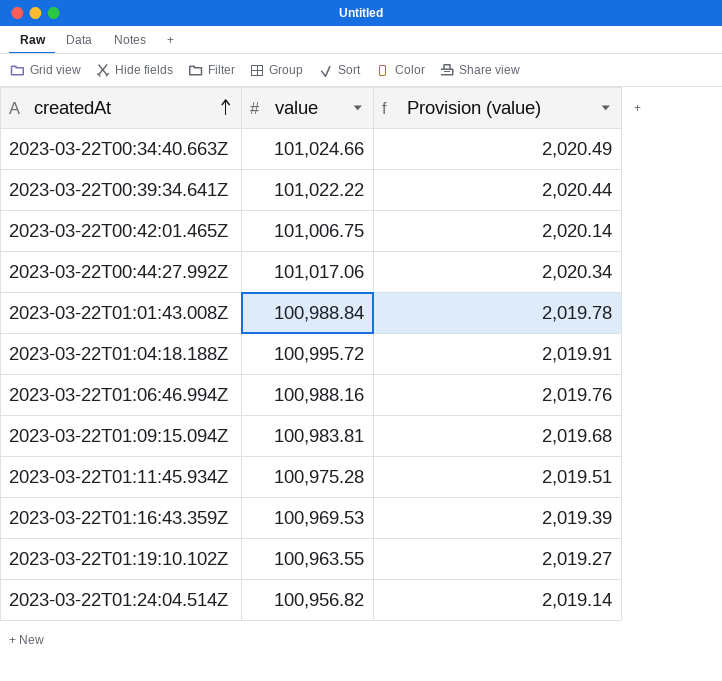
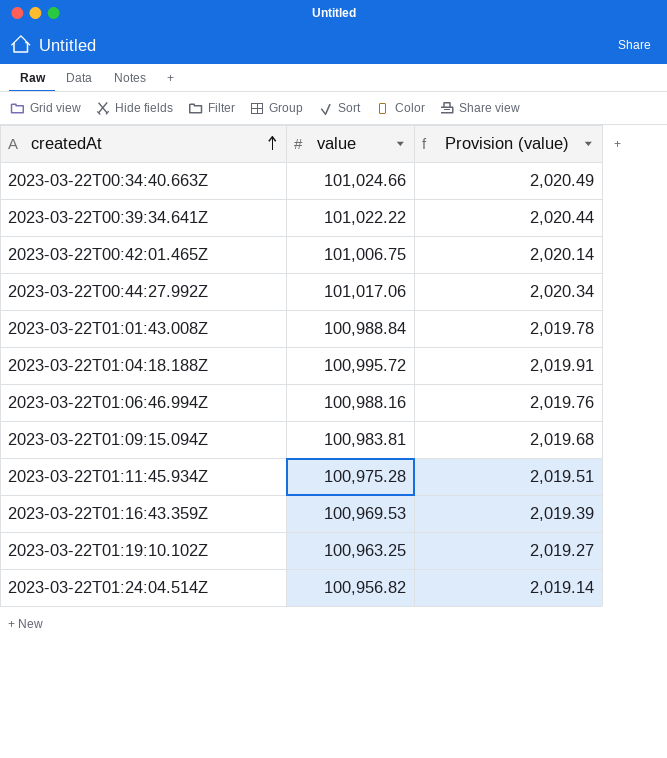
2023-03-22T01:19:10.102Z | value: 100,963.55 -> 100,963.25

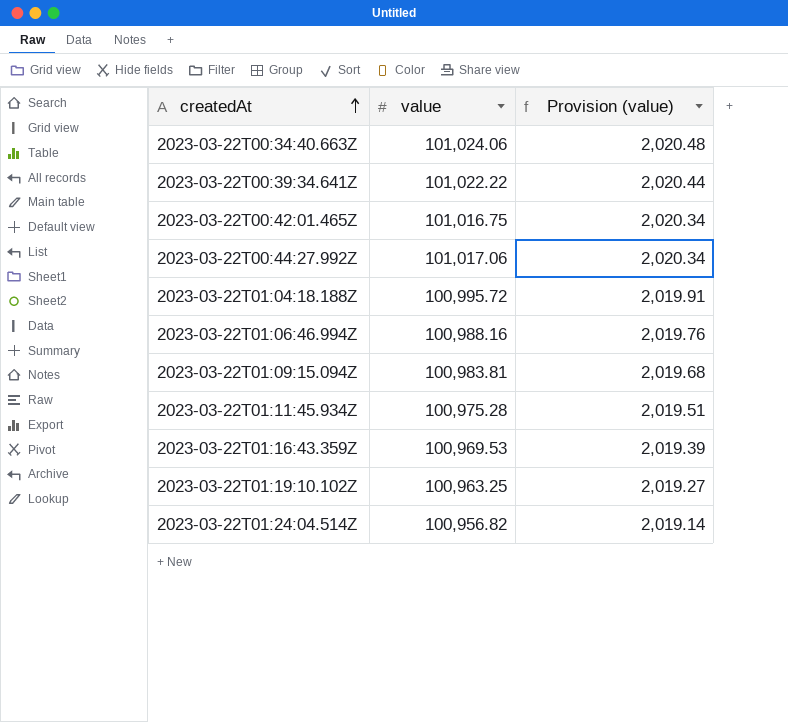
row 2023-03-22T01:01:43.008Z: 100,988.84 | 2,019.78 -> none
2023-03-22T00:34:40.663Z | value: 101,024.66 -> 101,024.06
2023-03-22T00:34:40.663Z | Provision (value): 2,020.49 -> 2,020.48
2023-03-22T00:42:01.465Z | value: 101,006.75 -> 101,016.75
2023-03-22T00:42:01.465Z | Provision (value): 2,020.14 -> 2,020.34

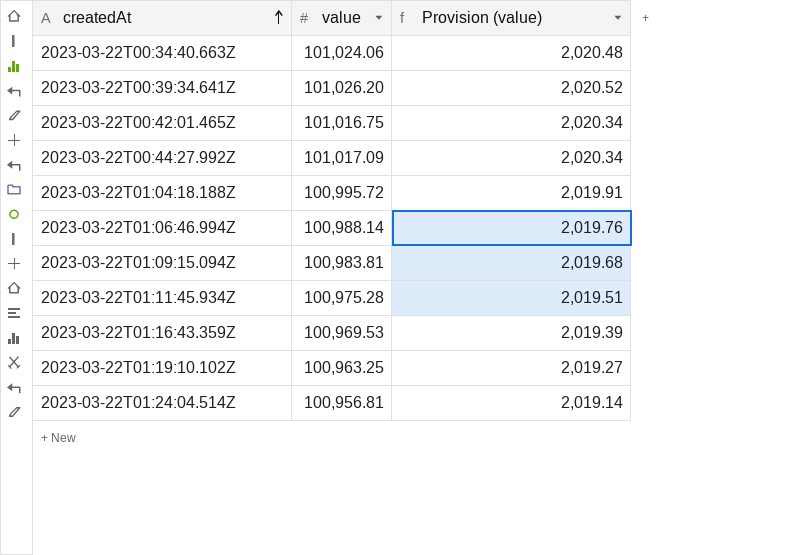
2023-03-22T00:39:34.641Z | value: 101,022.22 -> 101,026.20
2023-03-22T00:39:34.641Z | Provision (value): 2,020.44 -> 2,020.52
2023-03-22T00:44:27.992Z | value: 101,017.06 -> 101,017.09
2023-03-22T01:06:46.994Z | value: 100,988.16 -> 100,988.14
2023-03-22T01:24:04.514Z | value: 100,956.82 -> 100,956.81

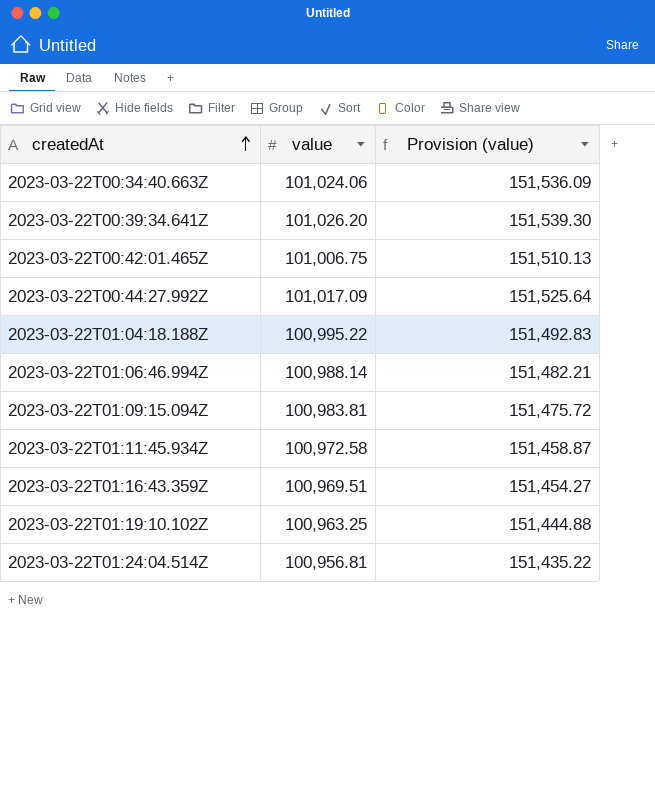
column Provision (value) | formula: [value] * 0.02 -> [value] * 1.5
2023-03-22T00:42:01.465Z | value: 101,016.75 -> 101,006.75
2023-03-22T01:04:18.188Z | value: 100,995.72 -> 100,995.22
2023-03-22T01:11:45.934Z | value: 100,975.28 -> 100,972.58
2023-03-22T01:16:43.359Z | value: 100,969.53 -> 100,969.51

